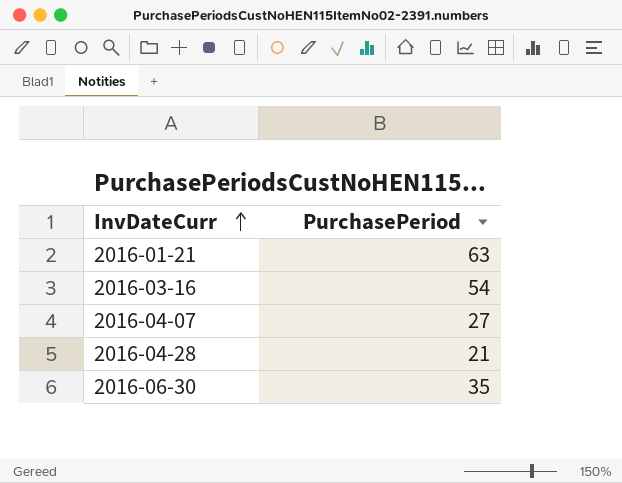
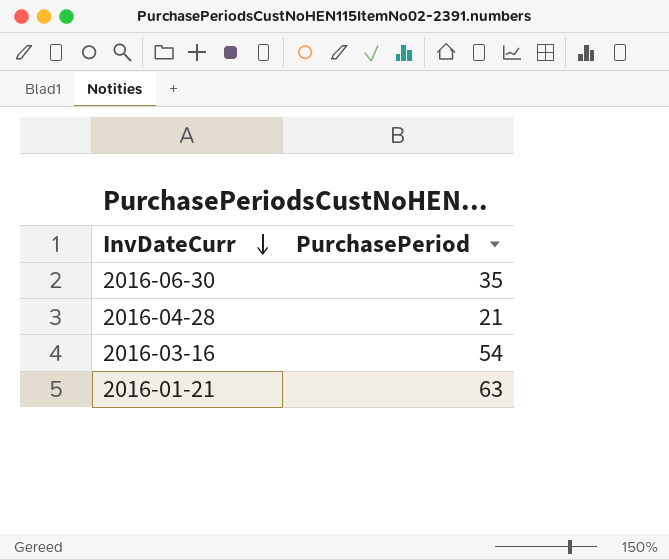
row order: InvDateCurr ascending -> InvDateCurr descending
row 2016-04-07: 27 -> none

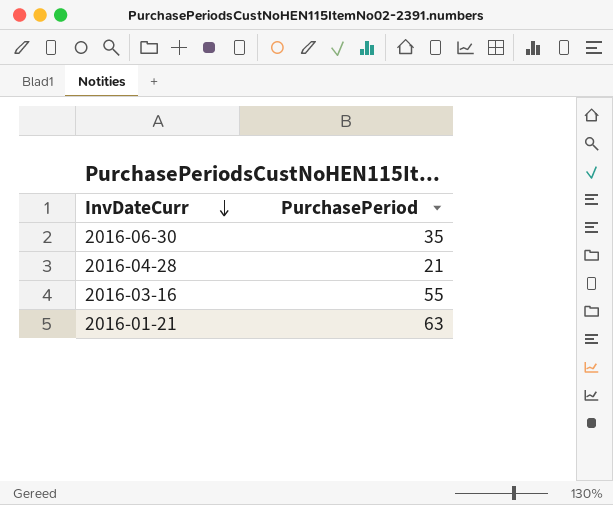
2016-03-16 | PurchasePeriod: 54 -> 55

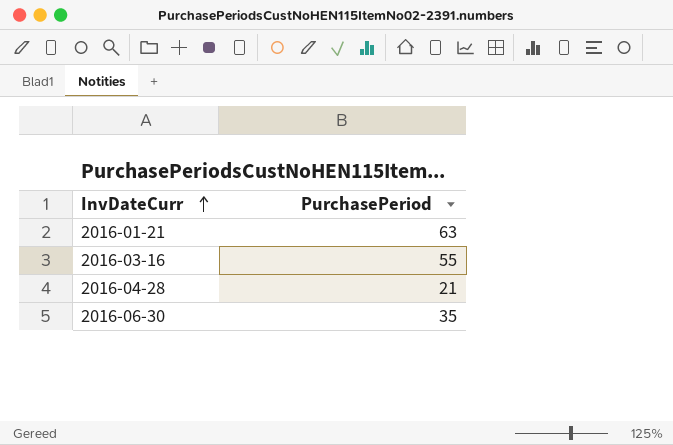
row order: InvDateCurr descending -> InvDateCurr ascending

